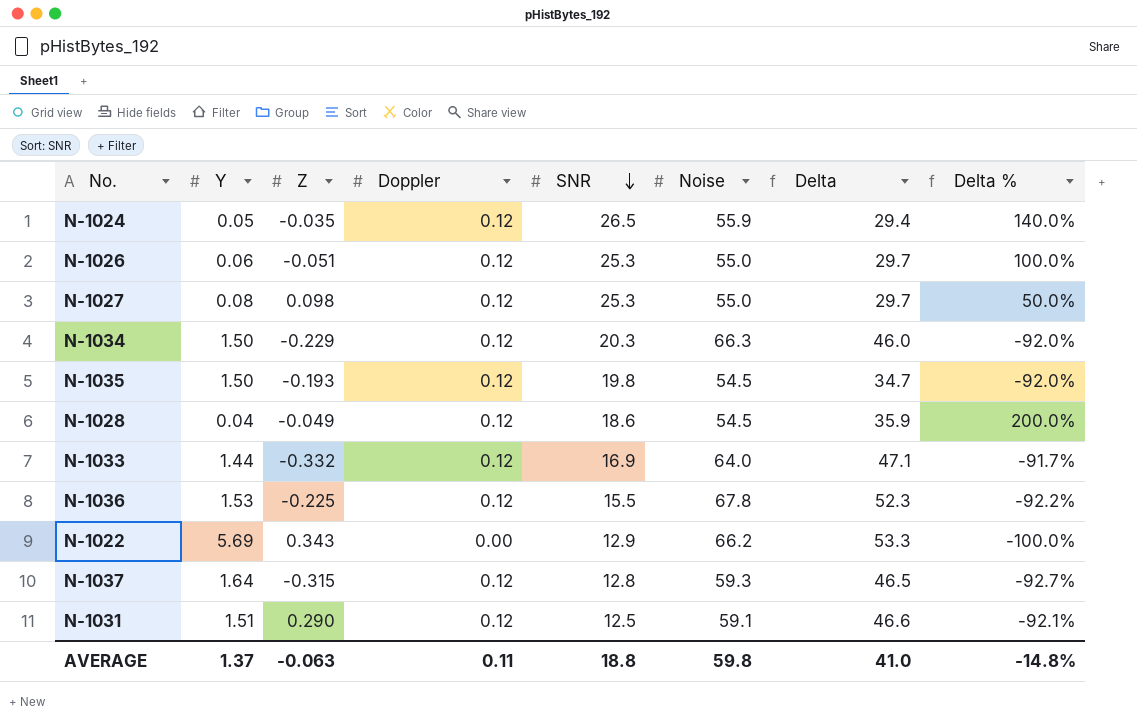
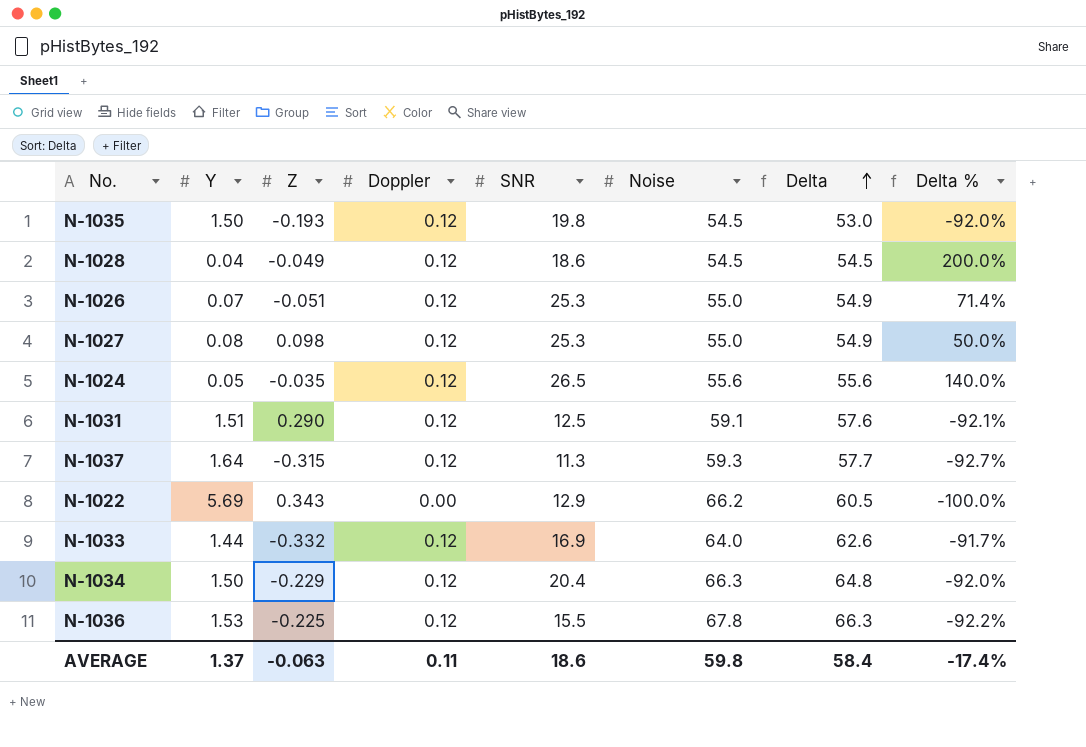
row order: SNR descending -> Delta ascending
column Delta | formula: [Noise] - [SNR] -> [Noise] - [Y]
N-1026 | Y: 0.06 -> 0.07
N-1026 | Delta %: 100.0% -> 71.4%
N-1024 | Noise: 55.9 -> 55.6
N-1037 | SNR: 12.8 -> 11.3
N-1034 | SNR: 20.3 -> 20.4
AVERAGE | SNR: 18.8 -> 18.6
AVERAGE | Delta: 41.0 -> 58.4
AVERAGE | Delta %: -14.8% -> -17.4%

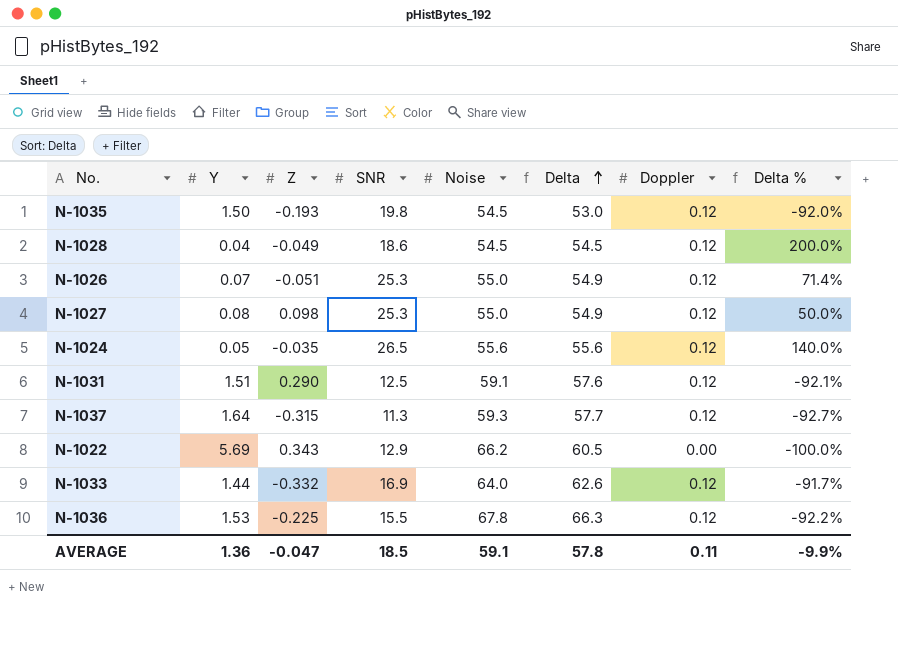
column Doppler | position: 4 -> 7
row N-1034: 1.50 | -0.229 | 0.12 | 20.4 | 66.3 | 64.8 | -92.0% -> none
AVERAGE | Y: 1.37 -> 1.36
AVERAGE | Z: -0.063 -> -0.047
AVERAGE | SNR: 18.6 -> 18.5
AVERAGE | Noise: 59.8 -> 59.1
AVERAGE | Delta: 58.4 -> 57.8
AVERAGE | Delta %: -17.4% -> -9.9%

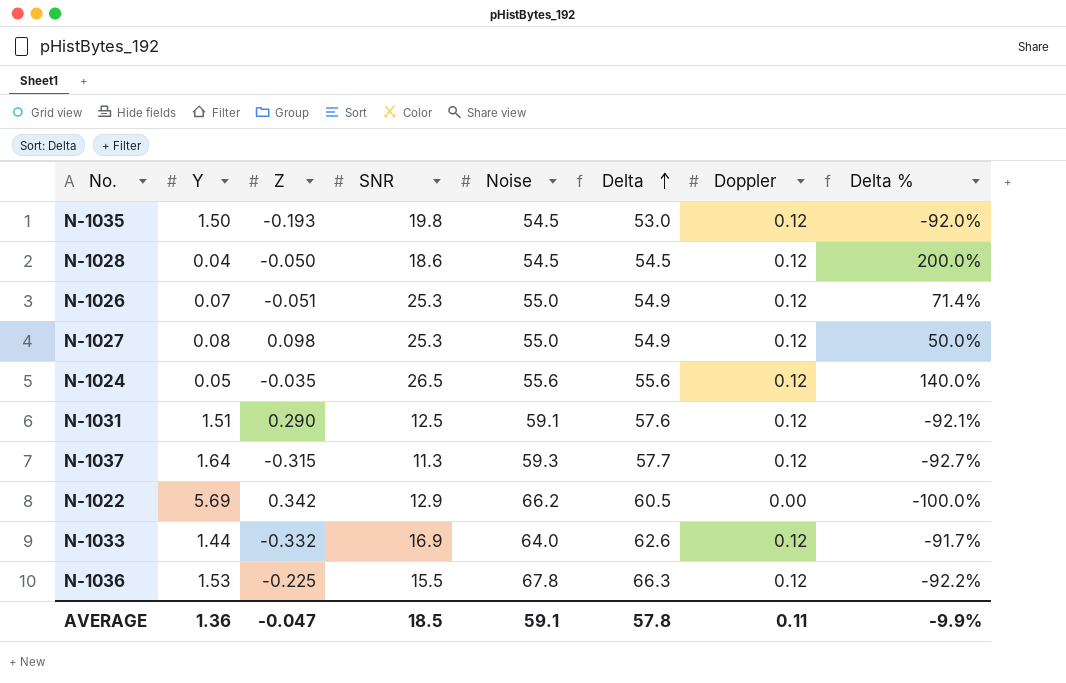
N-1028 | Z: -0.049 -> -0.050
N-1022 | Z: 0.343 -> 0.342

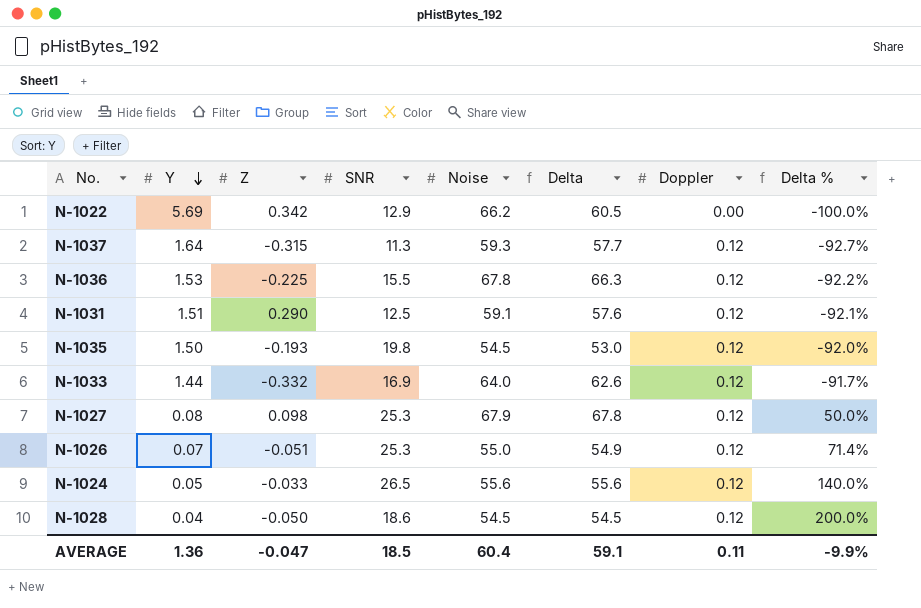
row order: Delta ascending -> Y descending
N-1027 | Noise: 55.0 -> 67.9
N-1027 | Delta: 54.9 -> 67.8
N-1024 | Z: -0.035 -> -0.033
AVERAGE | Noise: 59.1 -> 60.4
AVERAGE | Delta: 57.8 -> 59.1

